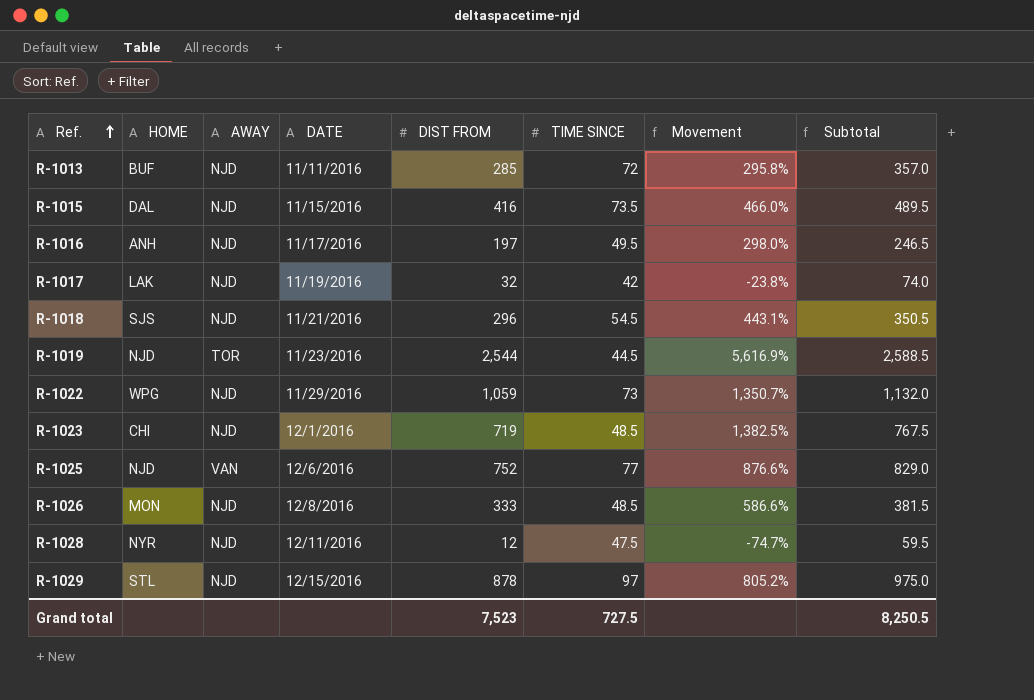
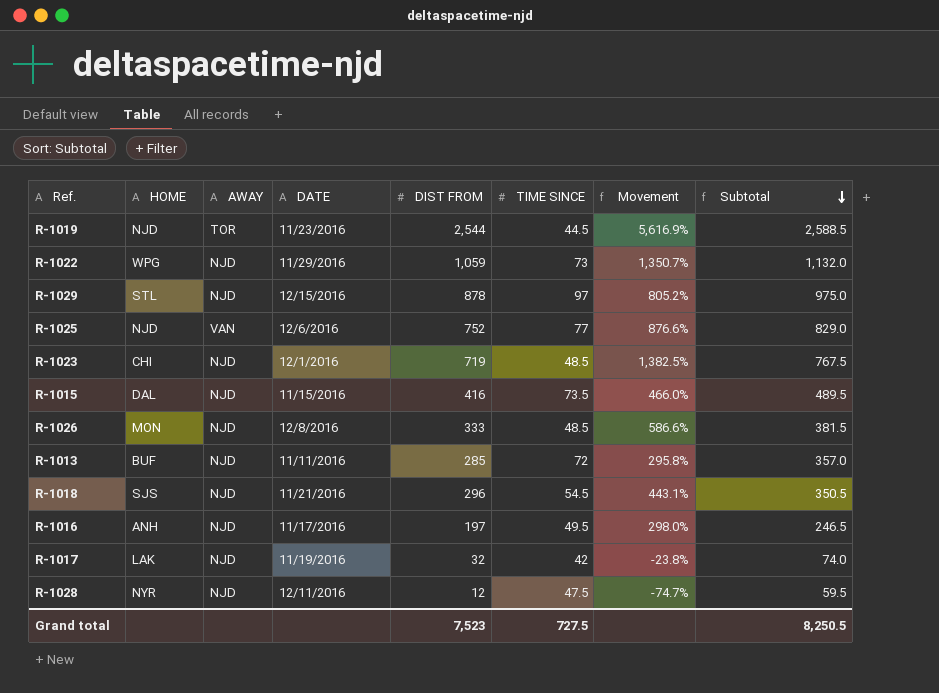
row order: Ref. ascending -> Subtotal descending

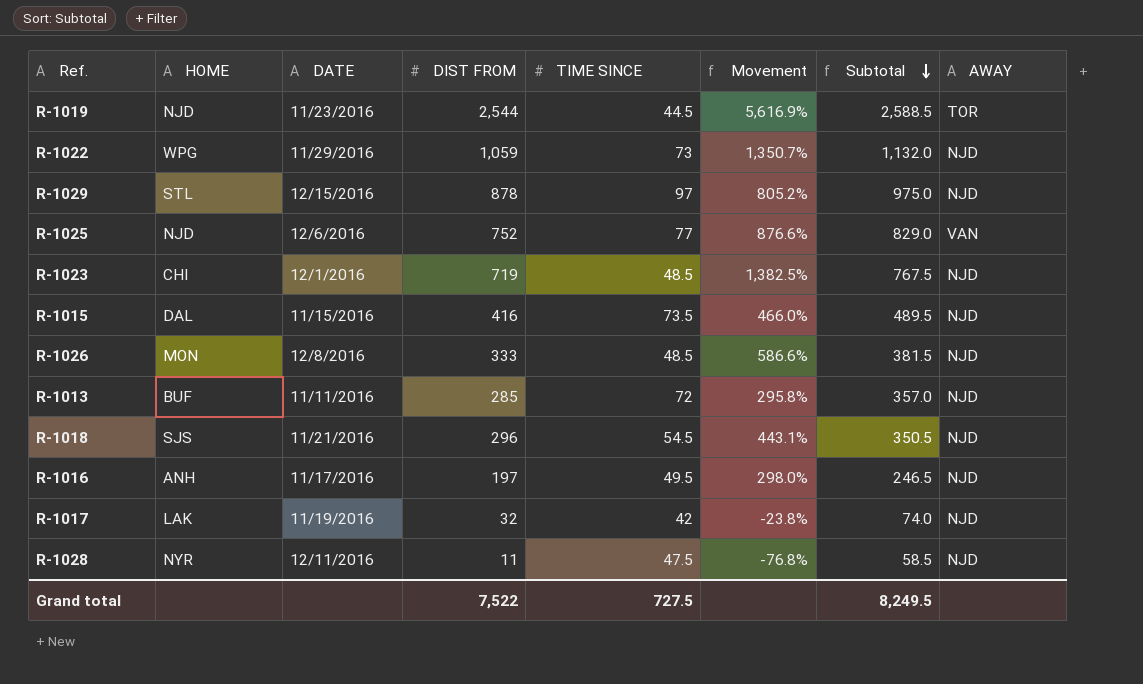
column AWAY | position: 3 -> 8
R-1028 | DIST FROM: 12 -> 11
R-1028 | Movement: -74.7% -> -76.8%
R-1028 | Subtotal: 59.5 -> 58.5
Grand total | DIST FROM: 7,523 -> 7,522
Grand total | Subtotal: 8,250.5 -> 8,249.5

